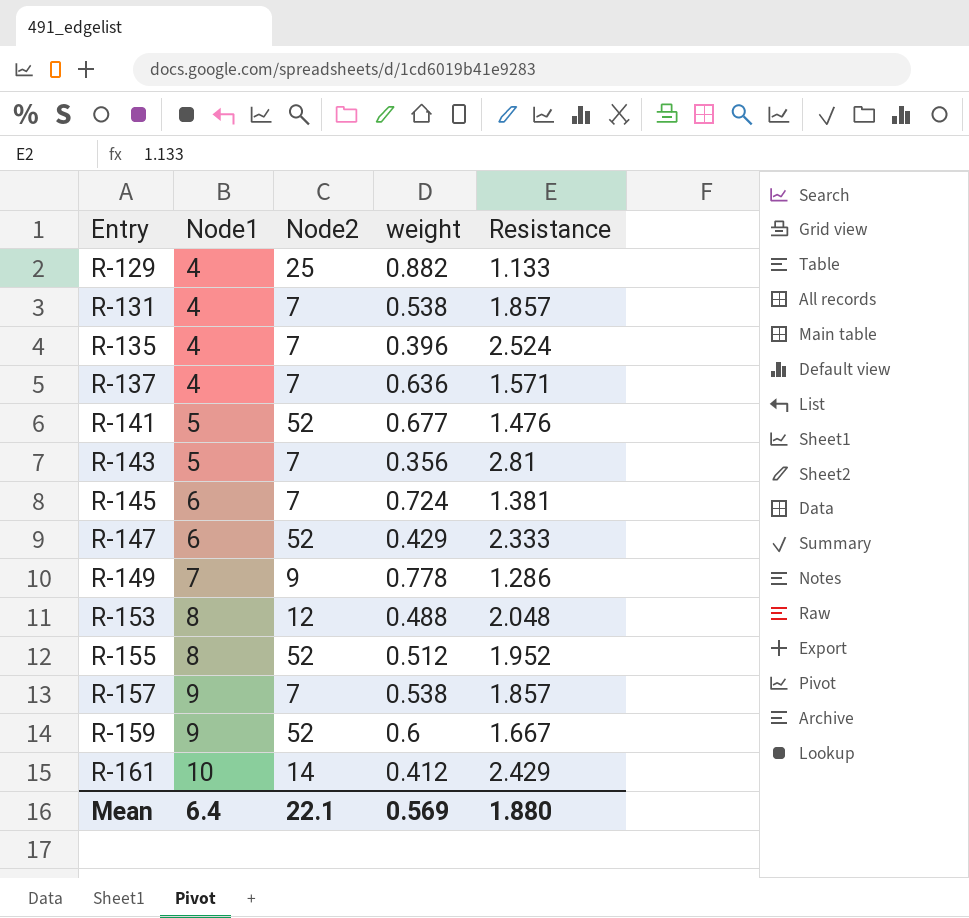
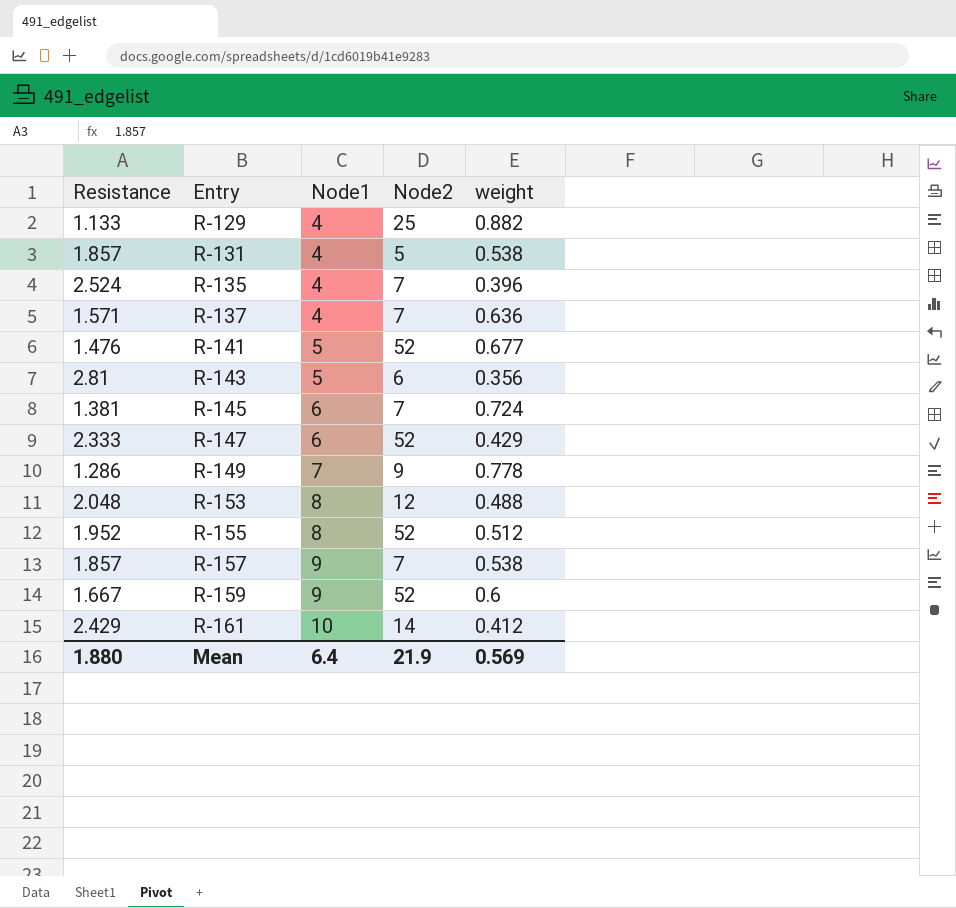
column Resistance | position: 5 -> 1
R-131 | Node2: 7 -> 5
R-143 | Node2: 7 -> 6
Mean | Node2: 22.1 -> 21.9

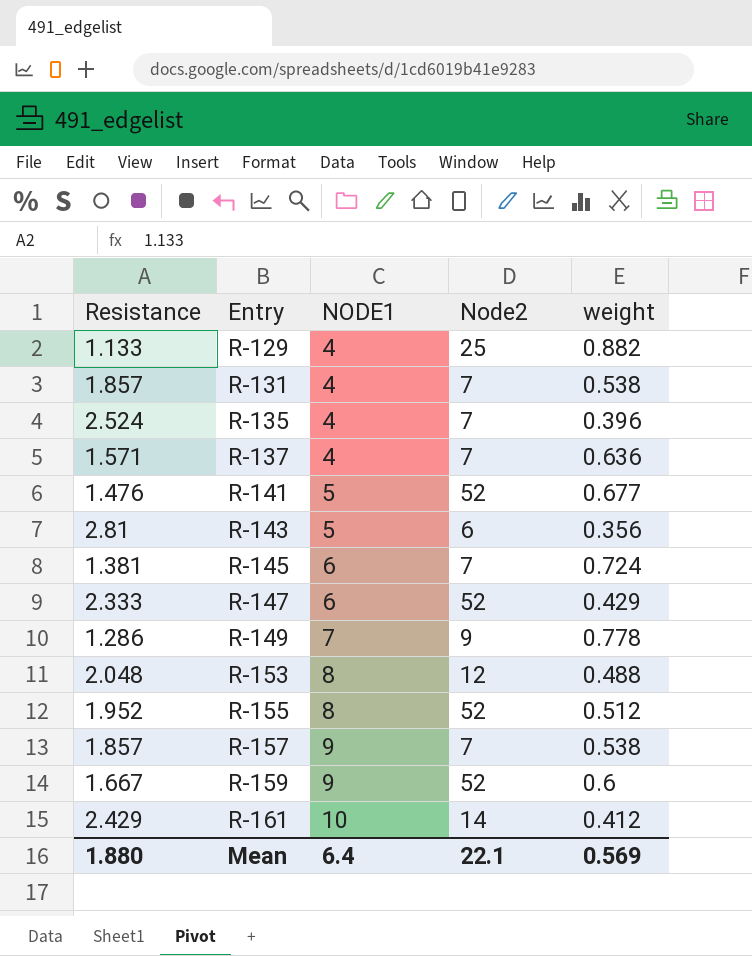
column name: Node1 -> NODE1
R-131 | Node2: 5 -> 7
Mean | Node2: 21.9 -> 22.1

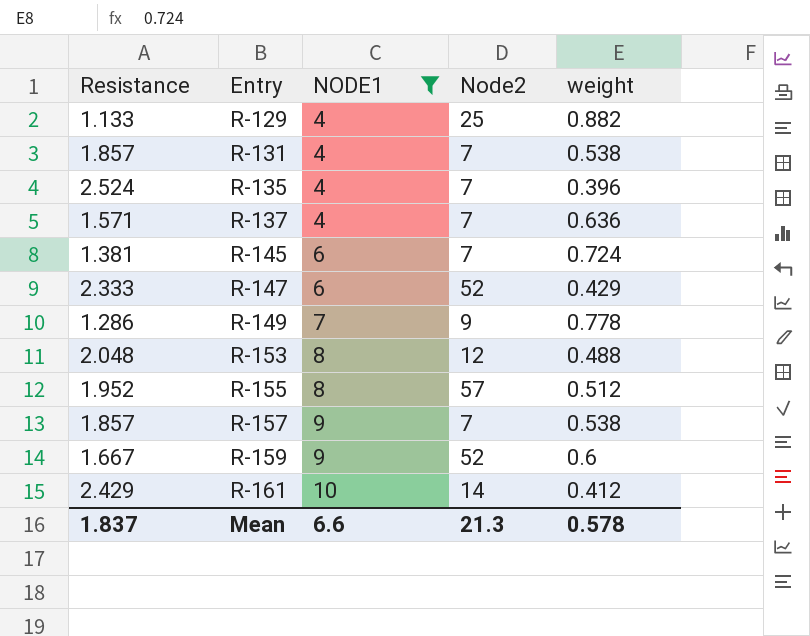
filter: none -> NODE1 != 5
R-155 | Node2: 52 -> 57
Mean | Resistance: 1.880 -> 1.837
Mean | NODE1: 6.4 -> 6.6
Mean | Node2: 22.1 -> 21.3
Mean | weight: 0.569 -> 0.578

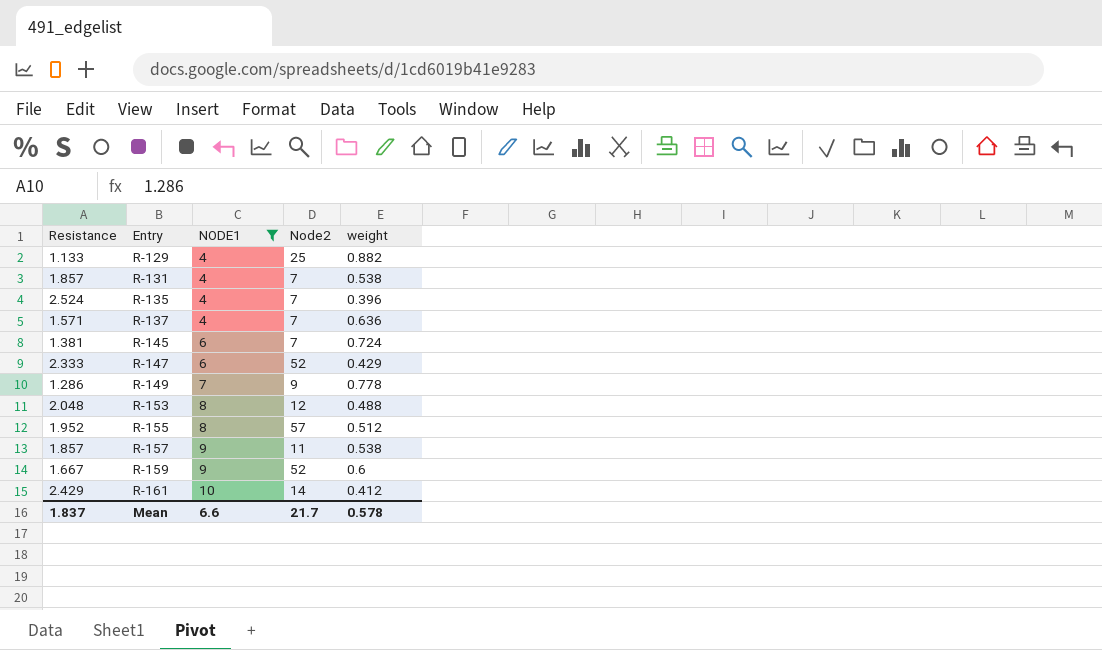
R-157 | Node2: 7 -> 11
Mean | Node2: 21.3 -> 21.7

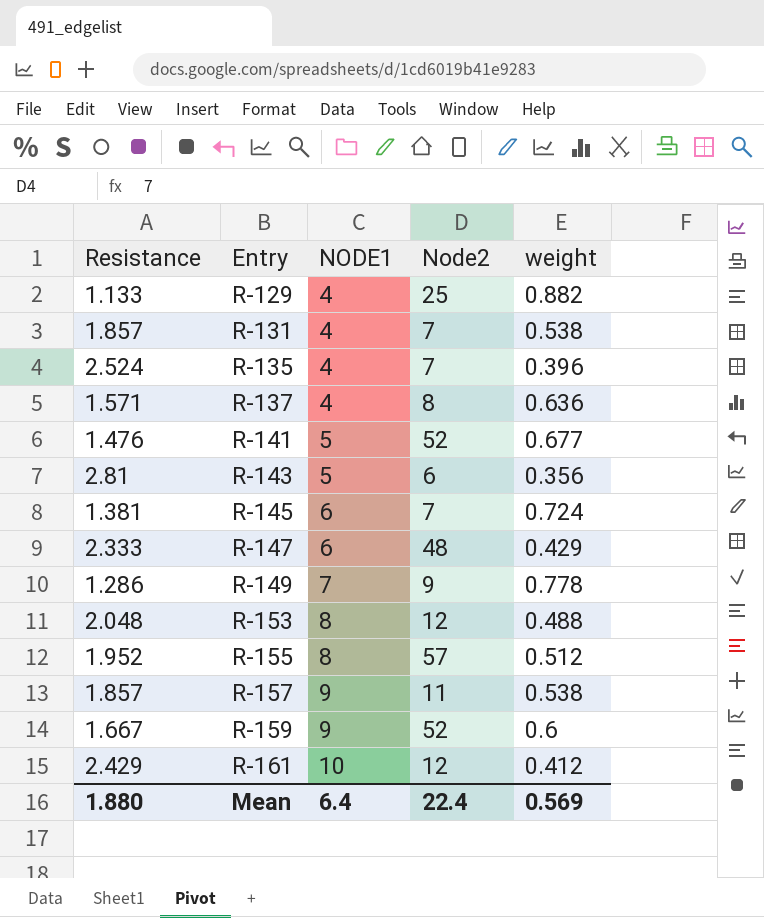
filter: NODE1 != 5 -> none
R-137 | Node2: 7 -> 8
R-147 | Node2: 52 -> 48
R-161 | Node2: 14 -> 12
Mean | Resistance: 1.837 -> 1.880
Mean | NODE1: 6.6 -> 6.4
Mean | Node2: 21.7 -> 22.4
Mean | weight: 0.578 -> 0.569

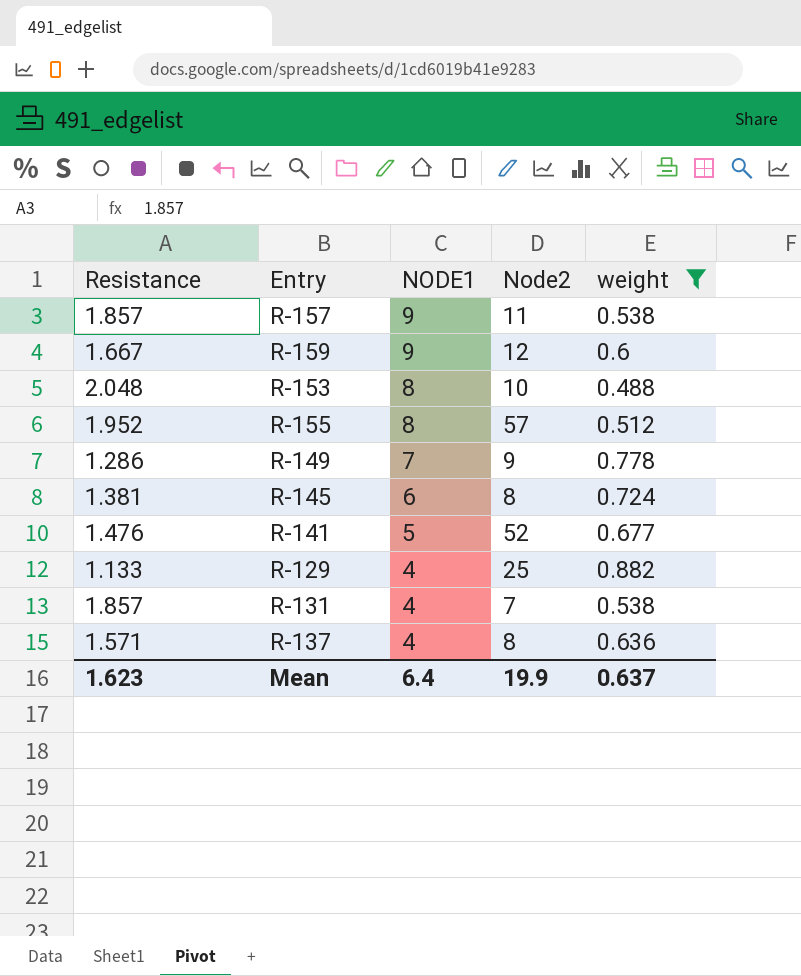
filter: none -> weight >= 0.488
row order: Entry ascending -> NODE1 descending
R-159 | Node2: 52 -> 12
R-153 | Node2: 12 -> 10
R-145 | Node2: 7 -> 8
Mean | Resistance: 1.880 -> 1.623
Mean | Node2: 22.4 -> 19.9
Mean | weight: 0.569 -> 0.637

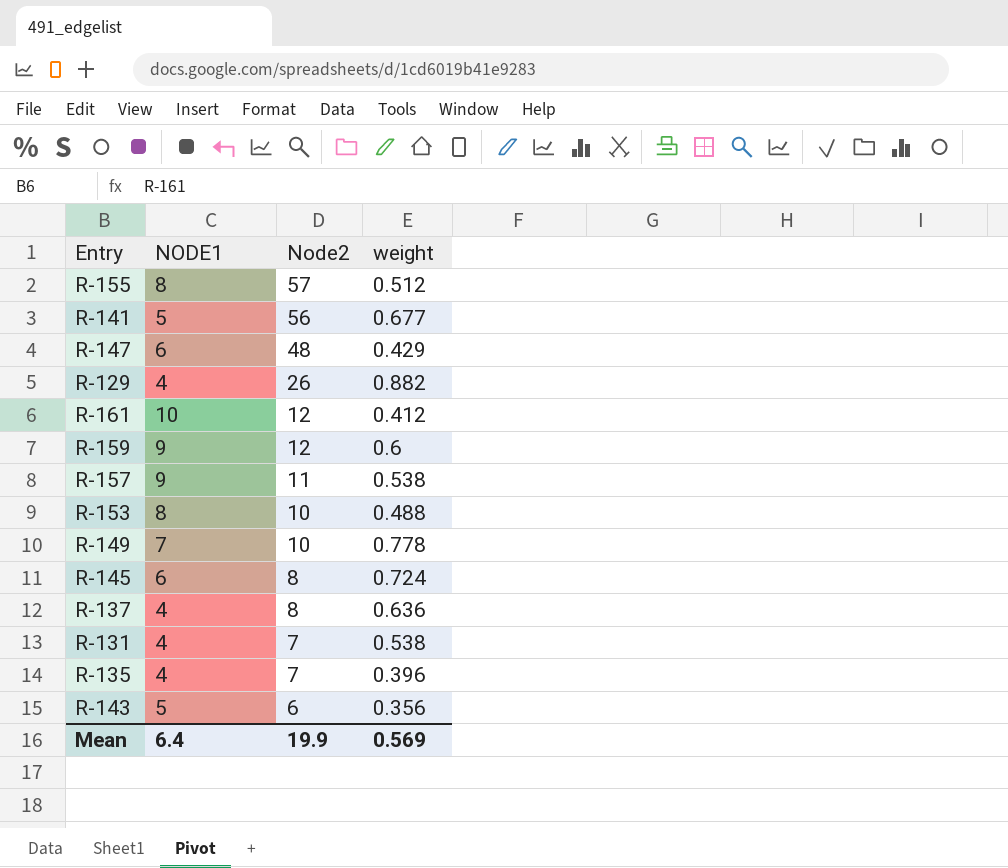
filter: weight >= 0.488 -> none
row order: NODE1 descending -> Node2 descending
column Resistance | position: 1 -> none
R-141 | Node2: 52 -> 56
R-129 | Node2: 25 -> 26
R-149 | Node2: 9 -> 10
Mean | weight: 0.637 -> 0.569

